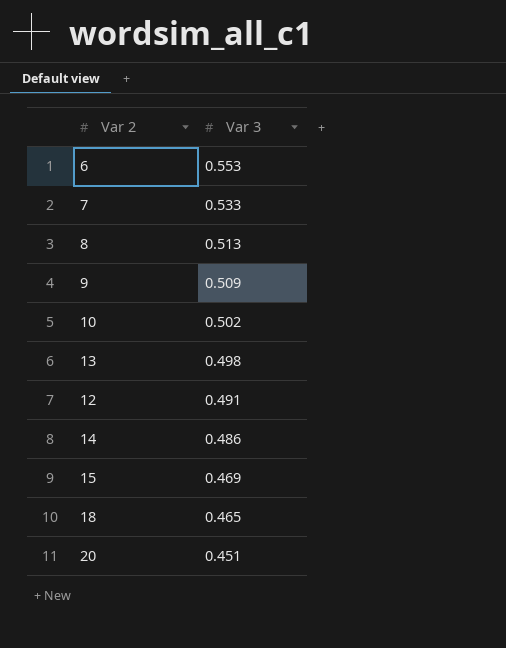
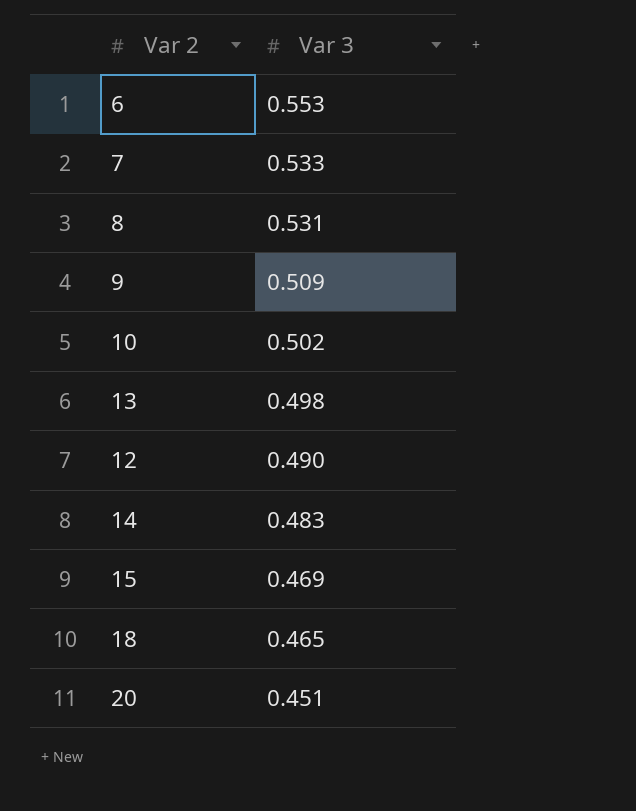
8 | Var 3: 0.513 -> 0.531
12 | Var 3: 0.491 -> 0.490
14 | Var 3: 0.486 -> 0.483

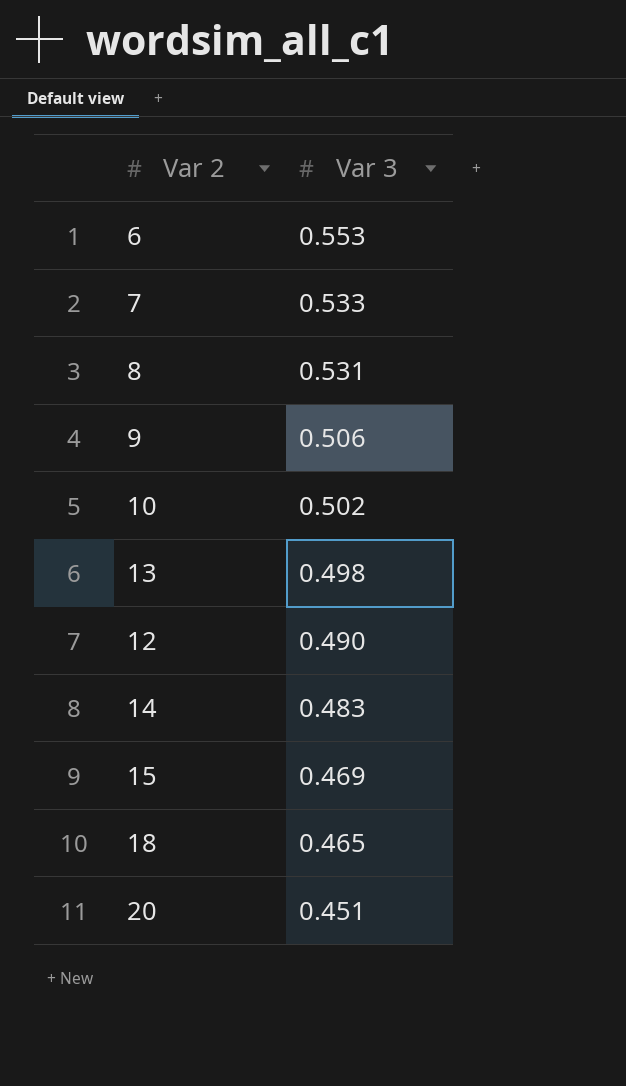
9 | Var 3: 0.509 -> 0.506

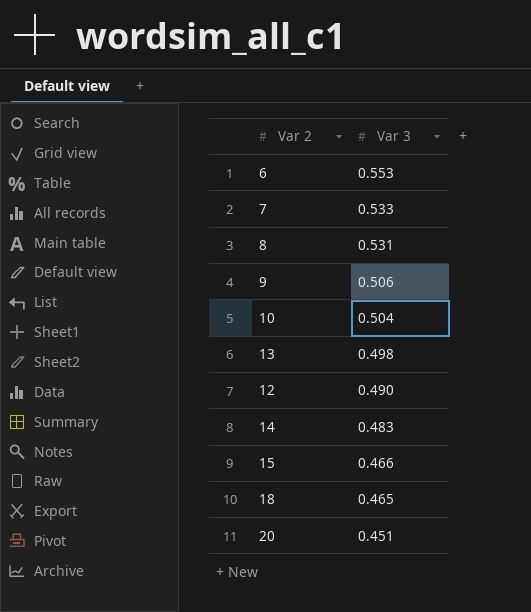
10 | Var 3: 0.502 -> 0.504
15 | Var 3: 0.469 -> 0.466

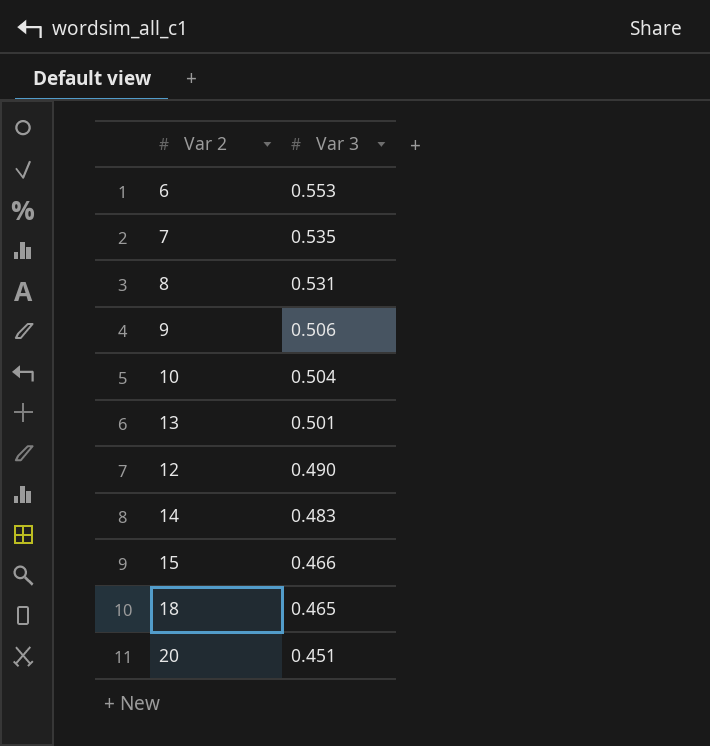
7 | Var 3: 0.533 -> 0.535
13 | Var 3: 0.498 -> 0.501

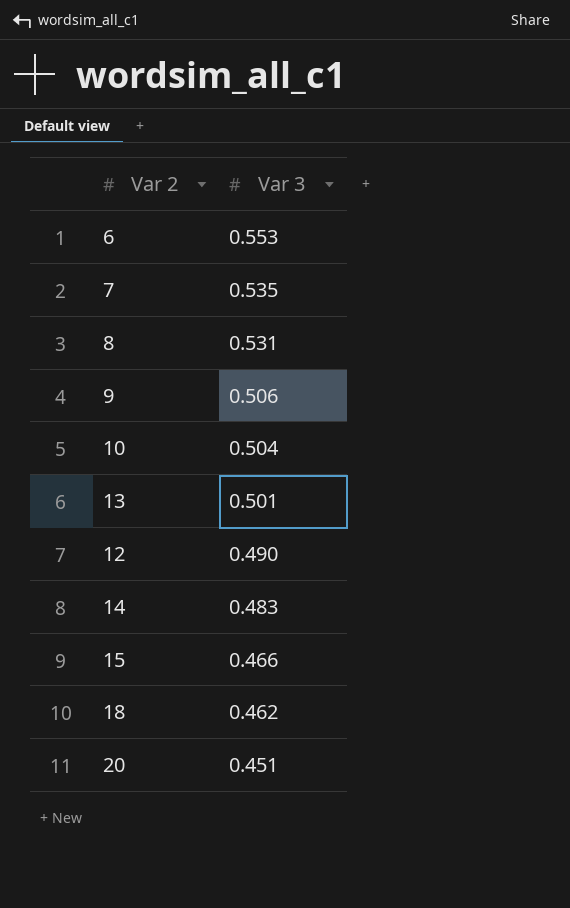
18 | Var 3: 0.465 -> 0.462

